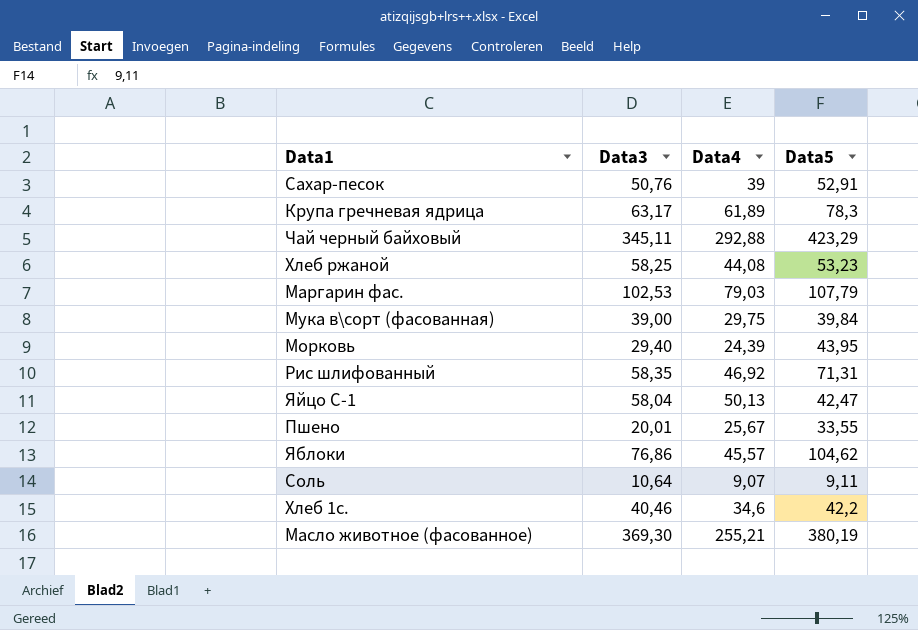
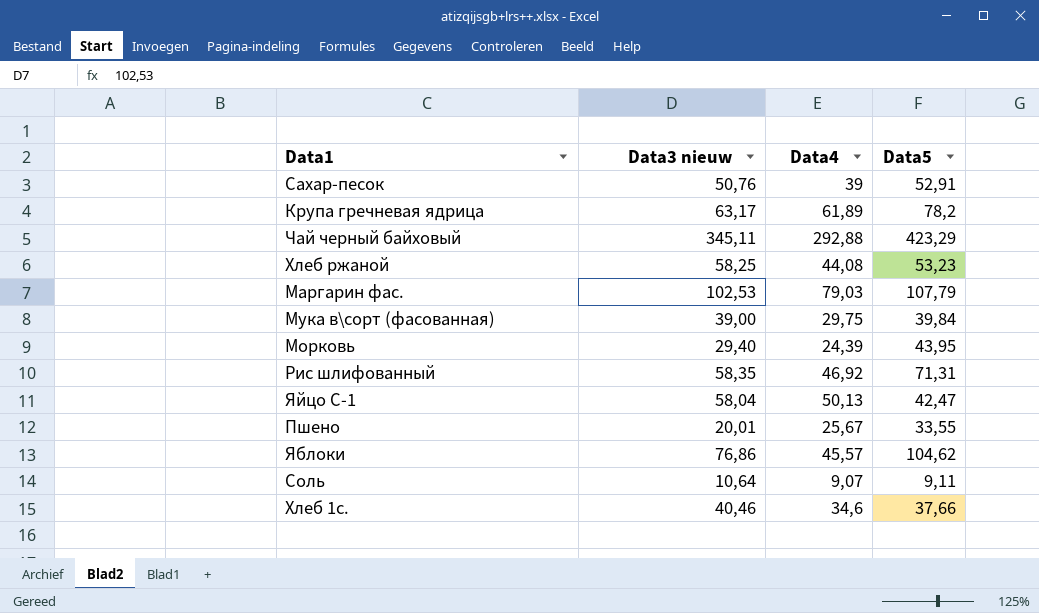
column name: Data3 -> Data3 nieuw
row Масло животное (фасованное): 369,30 | 255,21 | 380,19 -> none
Крупа гречневая ядрица | Data5: 78,3 -> 78,2
Хлеб 1с. | Data5: 42,2 -> 37,66

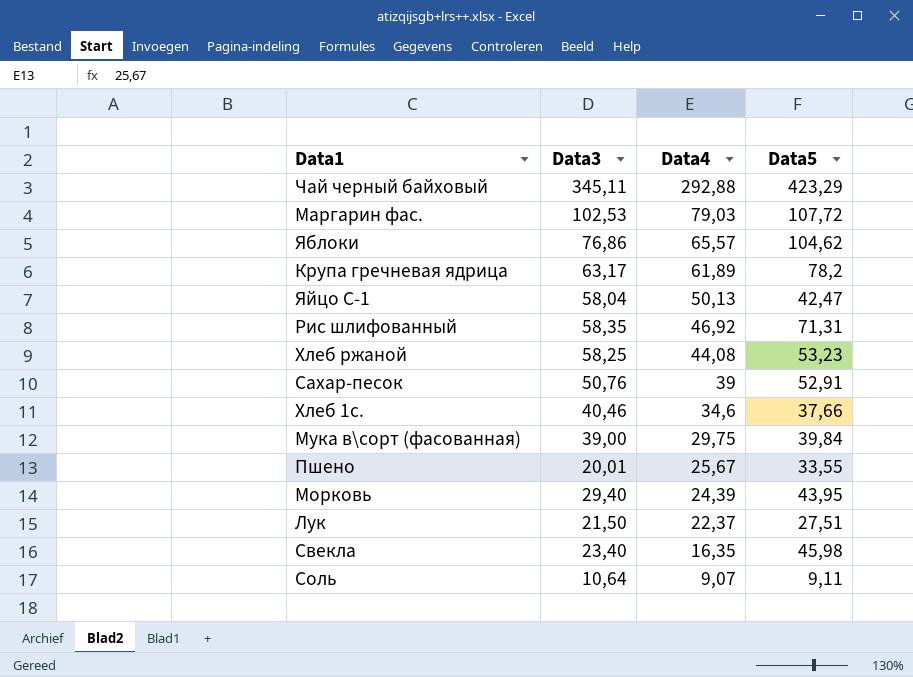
row order: none -> Data4 descending
column name: Data3 nieuw -> Data3
Маргарин фас. | Data5: 107,79 -> 107,72
Яблоки | Data4: 45,57 -> 65,57
row Лук: none -> 21,50 | 22,37 | 27,51
row Свекла: none -> 23,40 | 16,35 | 45,98

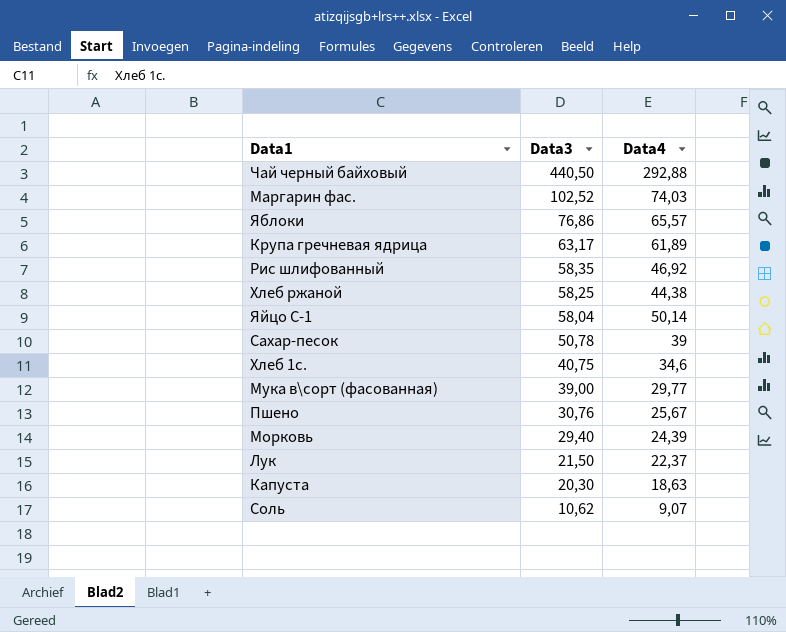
row order: Data4 descending -> Data3 descending
column Data5 | position: 4 -> none
row Свекла: 23,40 | 16,35 | 45,98 -> none
Чай черный байховый | Data3: 345,11 -> 440,50
Маргарин фас. | Data3: 102,53 -> 102,52
Маргарин фас. | Data4: 79,03 -> 74,03
Хлеб ржаной | Data4: 44,08 -> 44,38
Яйцо С-1 | Data4: 50,13 -> 50,14
Сахар-песок | Data3: 50,76 -> 50,78
Хлеб 1с. | Data3: 40,46 -> 40,75
Мука в\сорт (фасованная) | Data4: 29,75 -> 29,77
Пшено | Data3: 20,01 -> 30,76
row Капуста: none -> 20,30 | 18,63
Соль | Data3: 10,64 -> 10,62

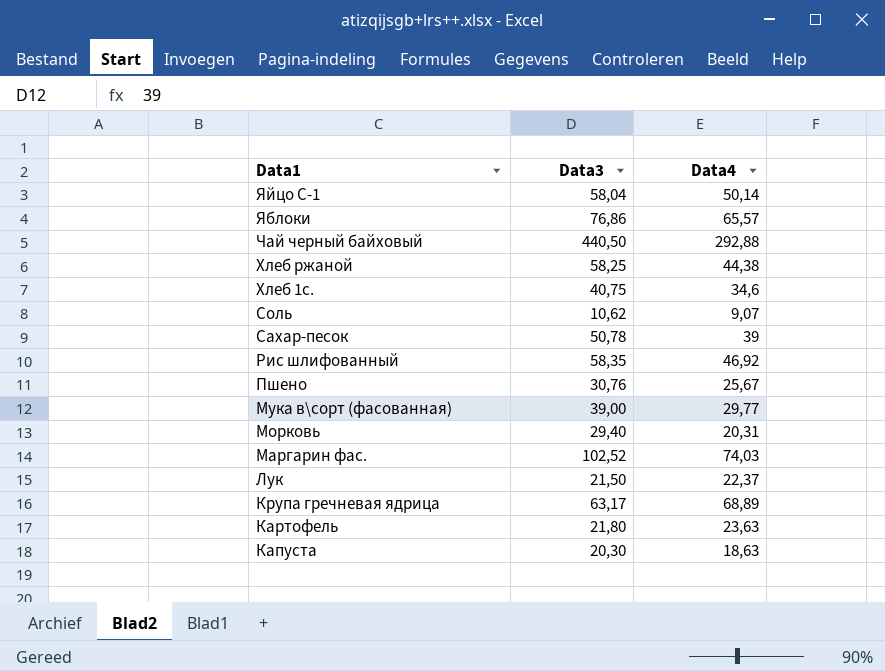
row order: Data3 descending -> Data1 descending
Морковь | Data4: 24,39 -> 20,31
Крупа гречневая ядрица | Data4: 61,89 -> 68,89
row Картофель: none -> 21,80 | 23,63

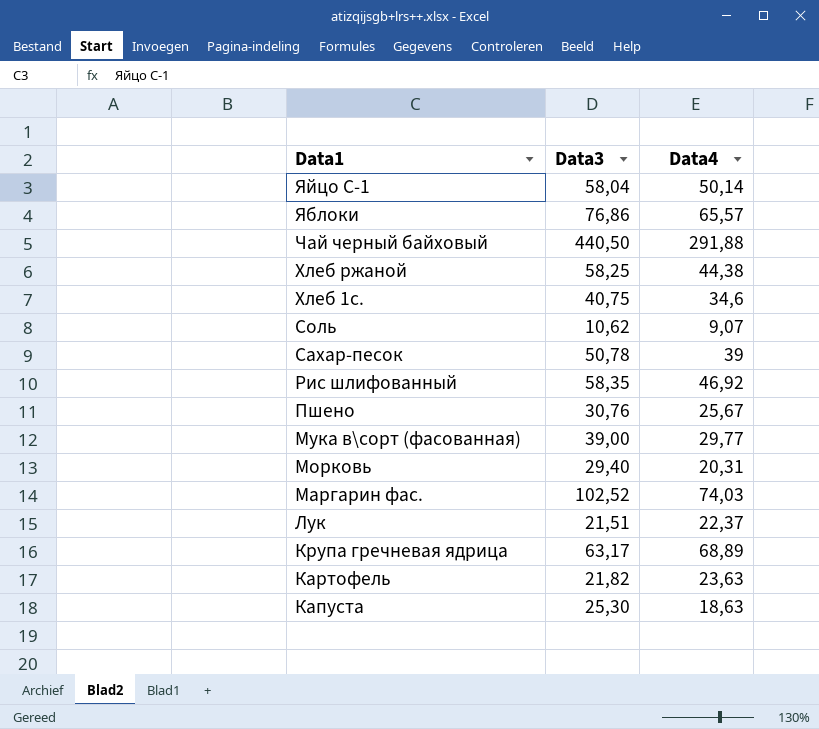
Чай черный байховый | Data4: 292,88 -> 291,88
Лук | Data3: 21,50 -> 21,51
Картофель | Data3: 21,80 -> 21,82
Капуста | Data3: 20,30 -> 25,30

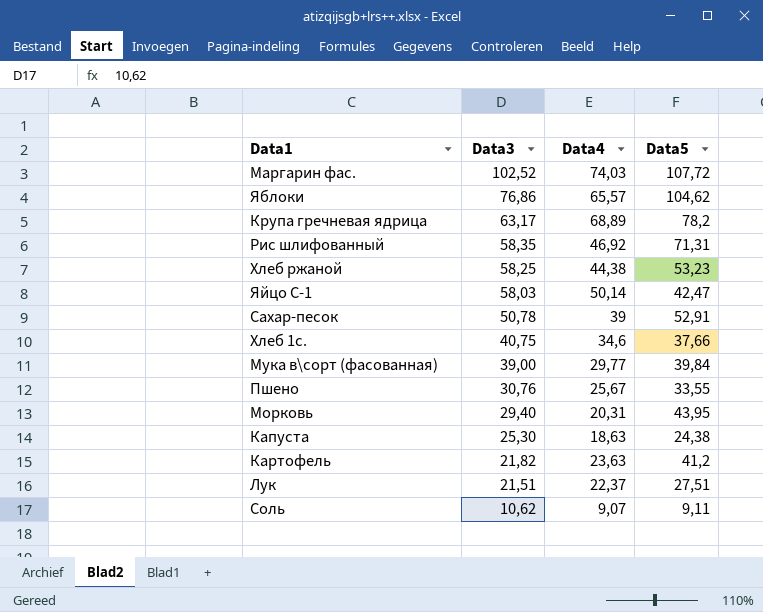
row order: Data1 descending -> Data3 descending
column Data5 | position: none -> 4
row Чай черный байховый: 440,50 | 291,88 -> none
Яйцо С-1 | Data3: 58,04 -> 58,03

